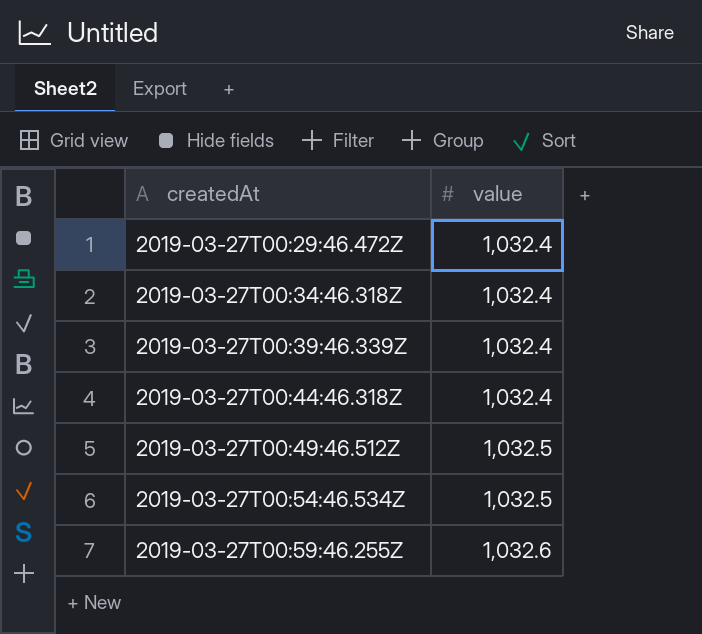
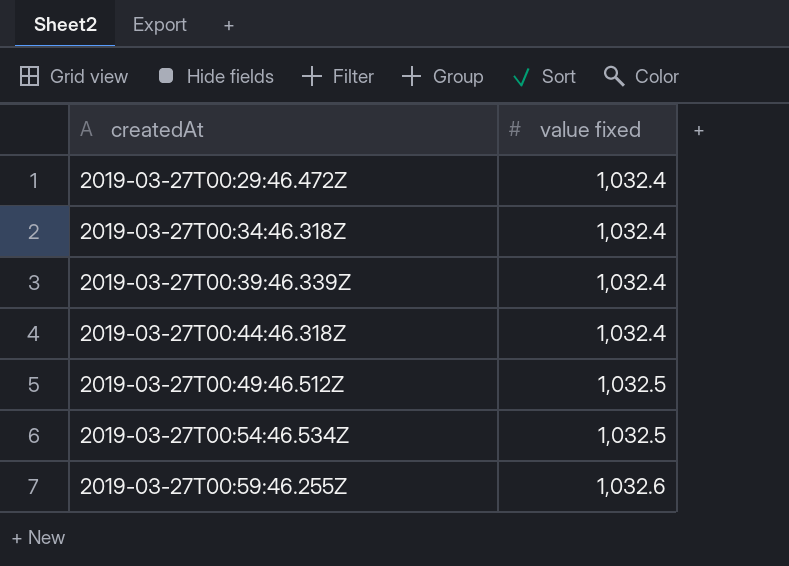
column name: value -> value fixed

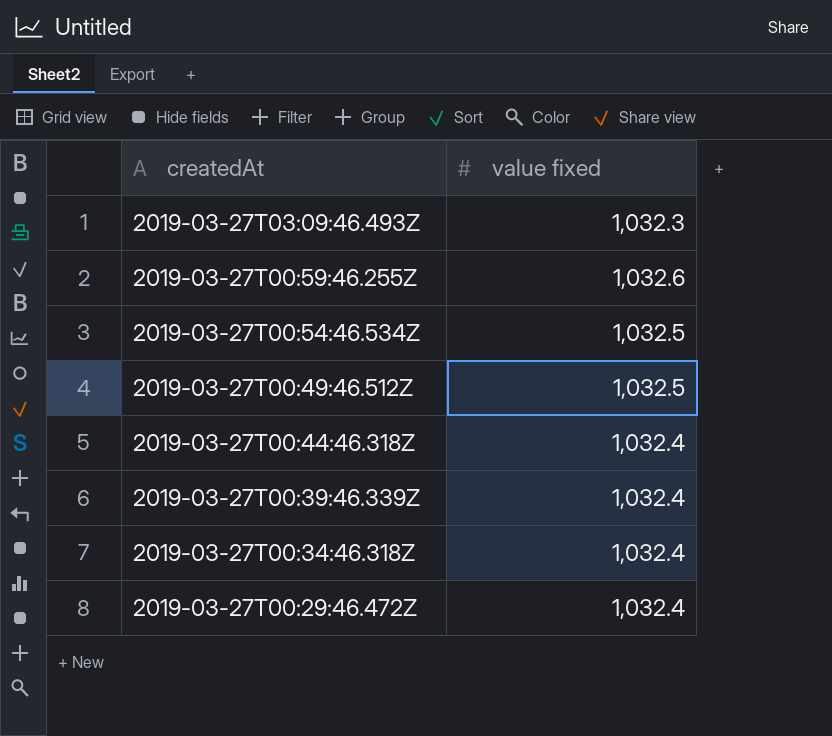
row order: createdAt ascending -> createdAt descending
row 2019-03-27T03:09:46.493Z: none -> 1,032.3

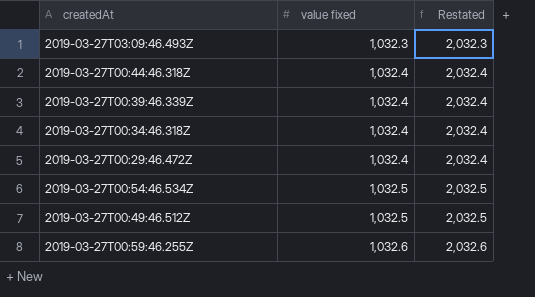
row order: createdAt descending -> value fixed ascending
column Restated | formula: none -> [value fixed] + 1000

